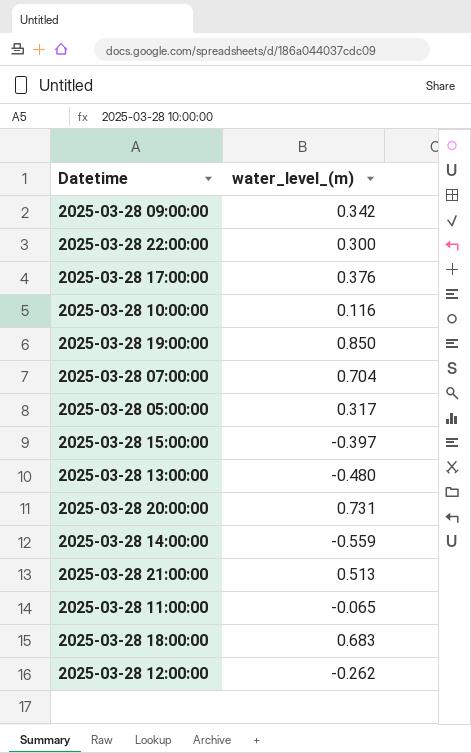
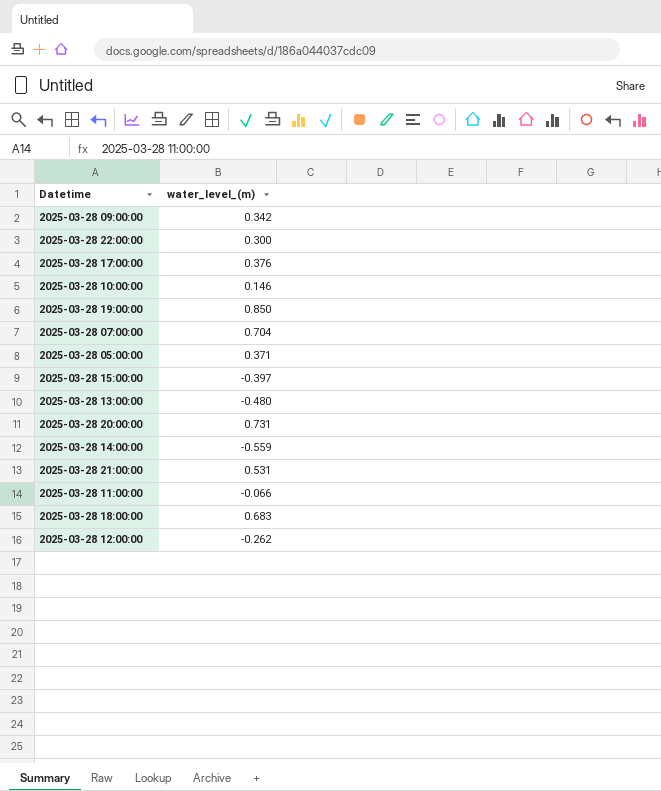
2025-03-28 10:00:00 | water_level_(m): 0.116 -> 0.146
2025-03-28 05:00:00 | water_level_(m): 0.317 -> 0.371
2025-03-28 21:00:00 | water_level_(m): 0.513 -> 0.531
2025-03-28 11:00:00 | water_level_(m): -0.065 -> -0.066

